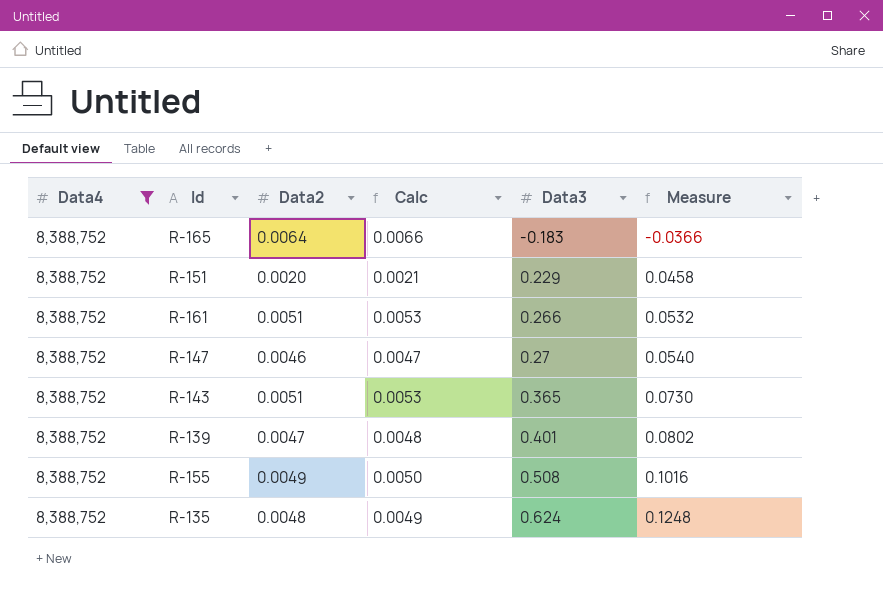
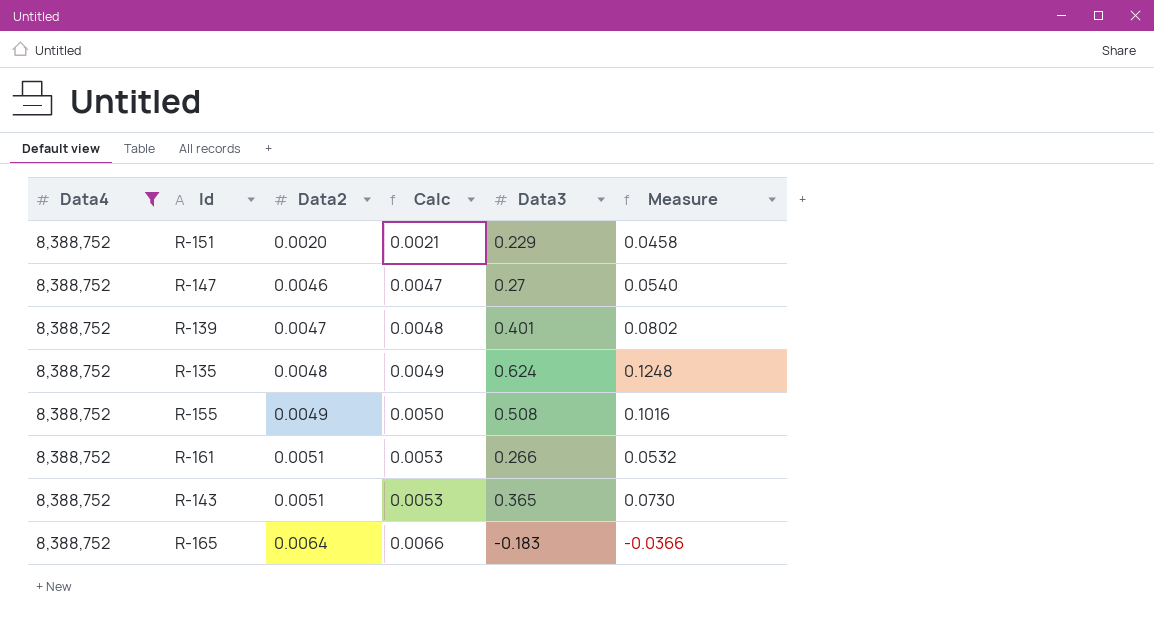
row order: Data3 ascending -> Data2 ascending

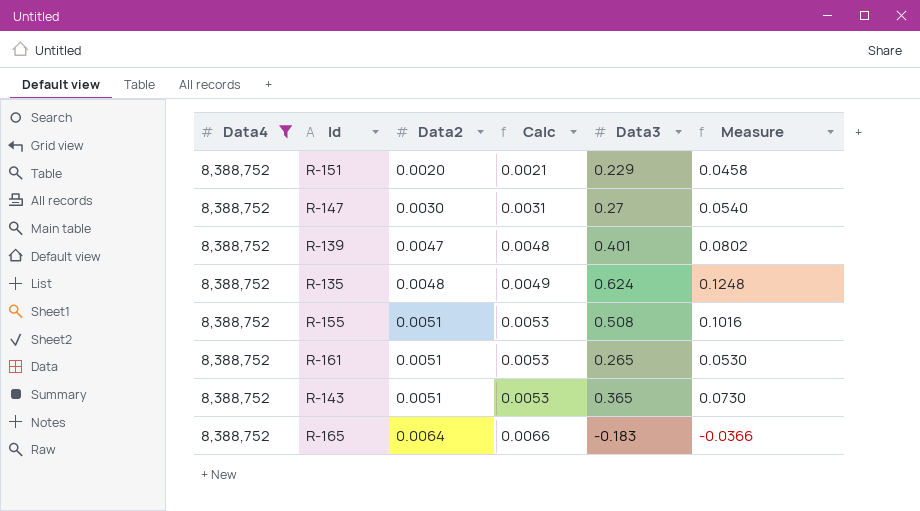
R-147 | Data2: 0.0046 -> 0.0030
R-147 | Calc: 0.0047 -> 0.0031
R-155 | Data2: 0.0049 -> 0.0051
R-155 | Calc: 0.0050 -> 0.0053
R-161 | Data3: 0.266 -> 0.265
R-161 | Measure: 0.0532 -> 0.0530

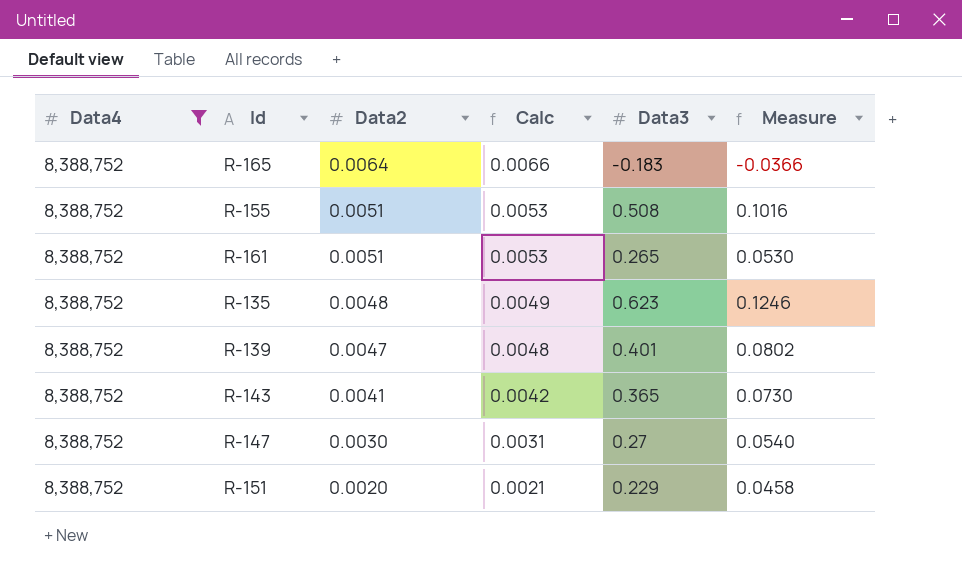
row order: Data2 ascending -> Data2 descending
R-135 | Data3: 0.624 -> 0.623
R-135 | Measure: 0.1248 -> 0.1246
R-143 | Data2: 0.0051 -> 0.0041
R-143 | Calc: 0.0053 -> 0.0042

